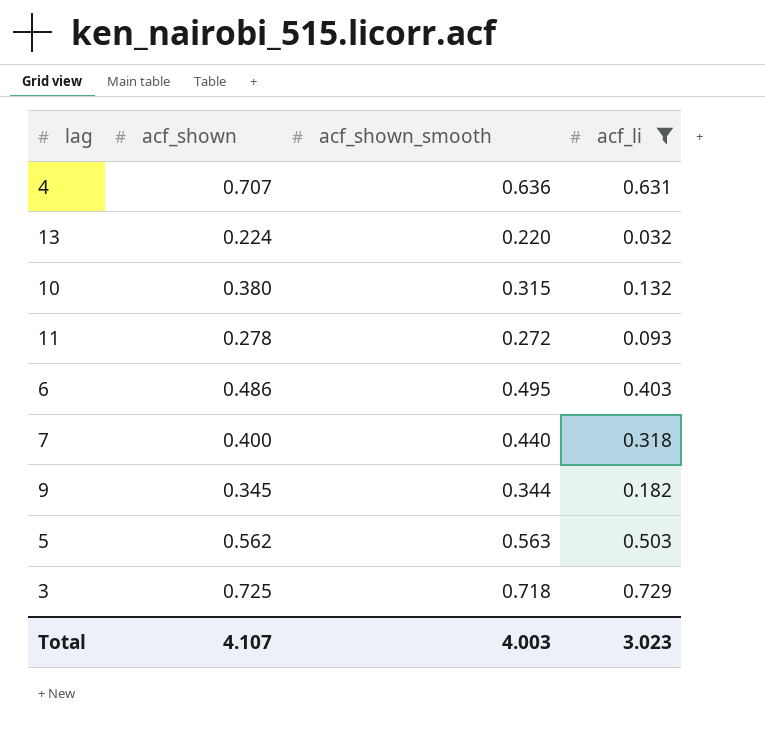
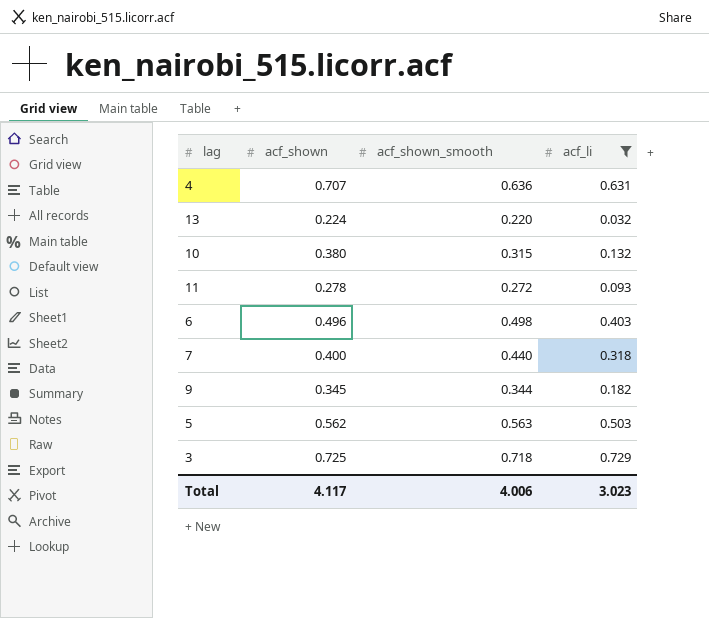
6 | acf_shown: 0.486 -> 0.496
6 | acf_shown_smooth: 0.495 -> 0.498
Total | acf_shown: 4.107 -> 4.117
Total | acf_shown_smooth: 4.003 -> 4.006

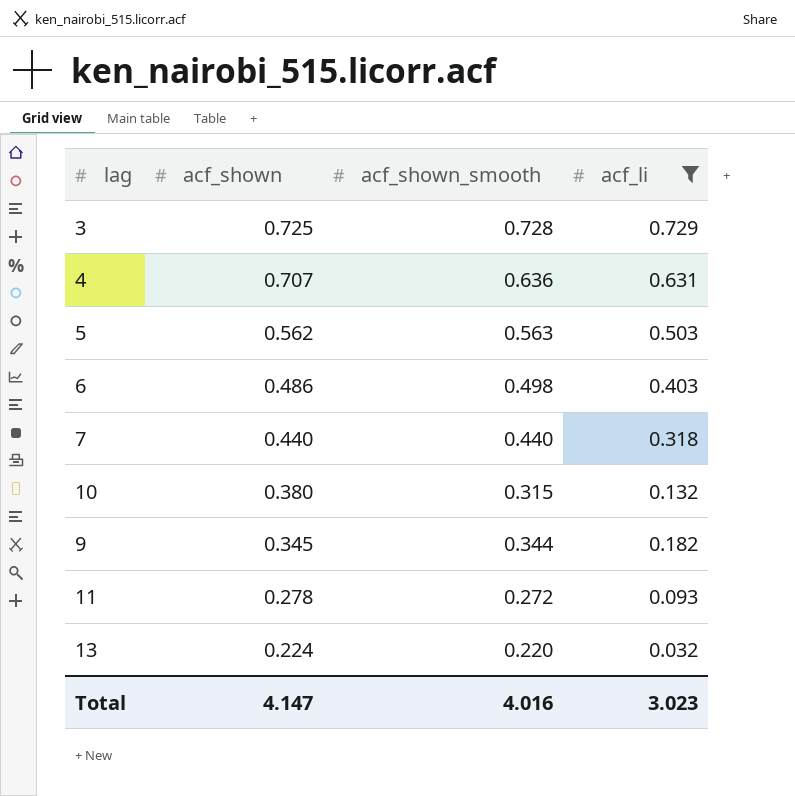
row order: none -> acf_shown descending
3 | acf_shown_smooth: 0.718 -> 0.728
6 | acf_shown: 0.496 -> 0.486
7 | acf_shown: 0.400 -> 0.440
Total | acf_shown: 4.117 -> 4.147
Total | acf_shown_smooth: 4.006 -> 4.016

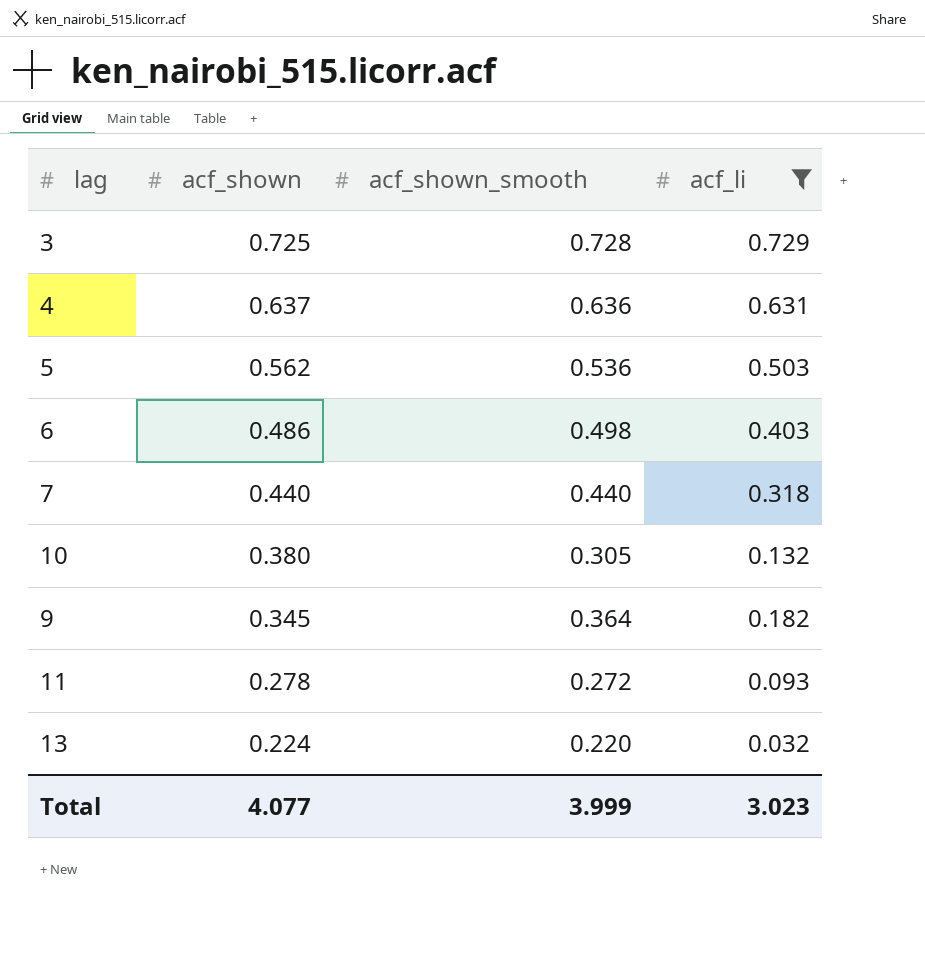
4 | acf_shown: 0.707 -> 0.637
5 | acf_shown_smooth: 0.563 -> 0.536
10 | acf_shown_smooth: 0.315 -> 0.305
9 | acf_shown_smooth: 0.344 -> 0.364
Total | acf_shown: 4.147 -> 4.077
Total | acf_shown_smooth: 4.016 -> 3.999

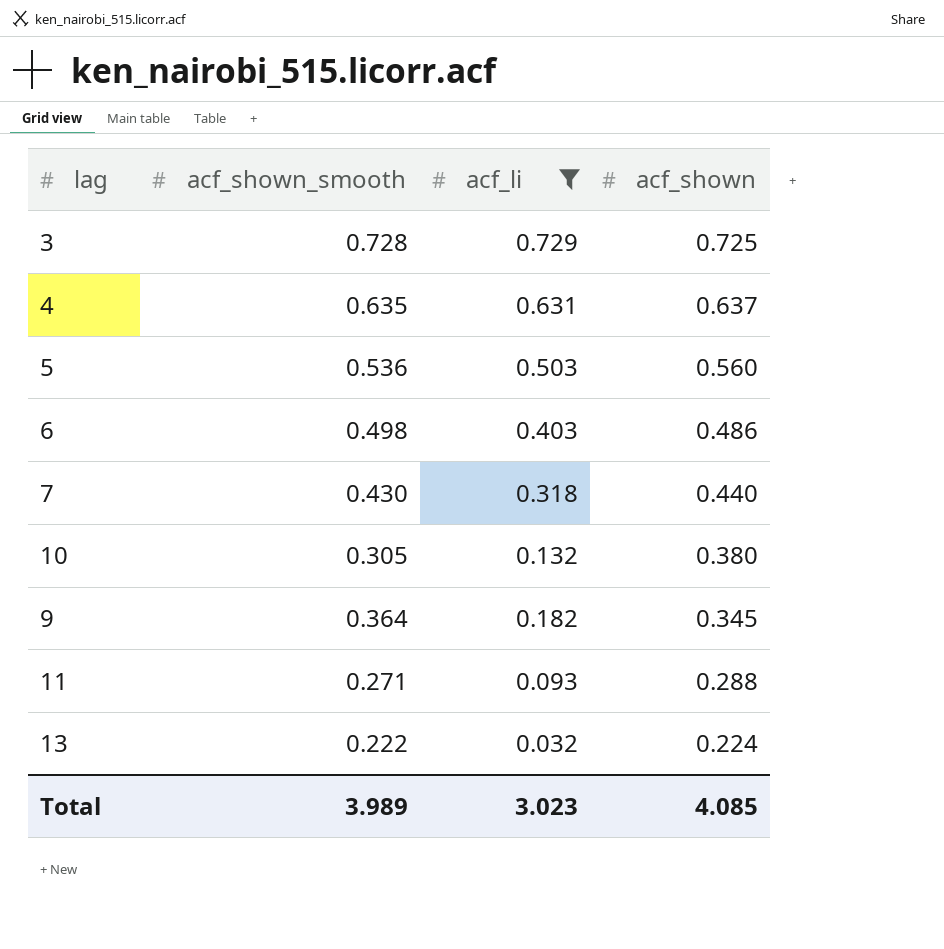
column acf_shown | position: 2 -> 4
4 | acf_shown_smooth: 0.636 -> 0.635
5 | acf_shown: 0.562 -> 0.560
7 | acf_shown_smooth: 0.440 -> 0.430
11 | acf_shown_smooth: 0.272 -> 0.271
11 | acf_shown: 0.278 -> 0.288
13 | acf_shown_smooth: 0.220 -> 0.222
Total | acf_shown_smooth: 3.999 -> 3.989
Total | acf_shown: 4.077 -> 4.085

